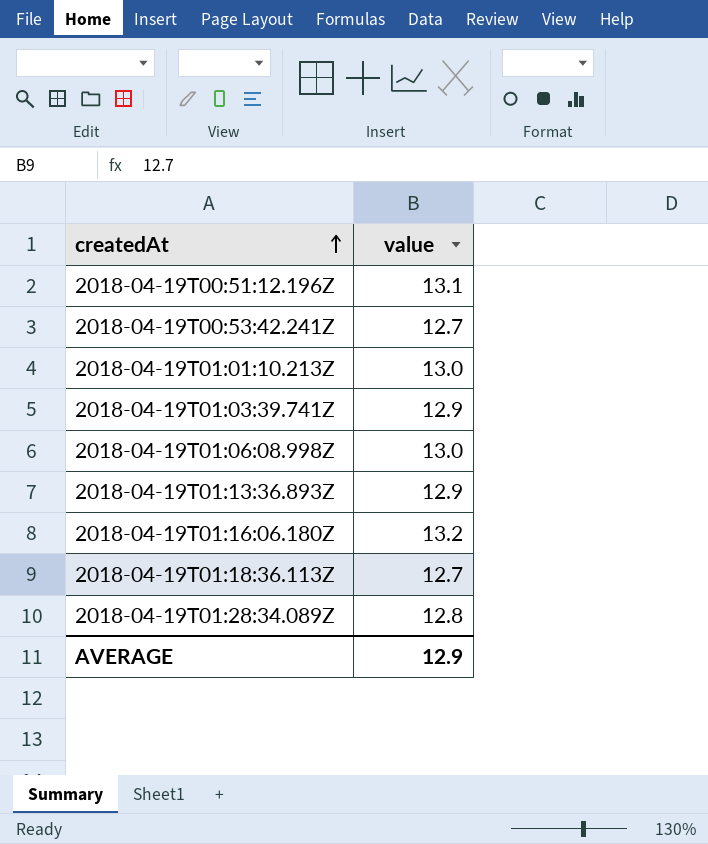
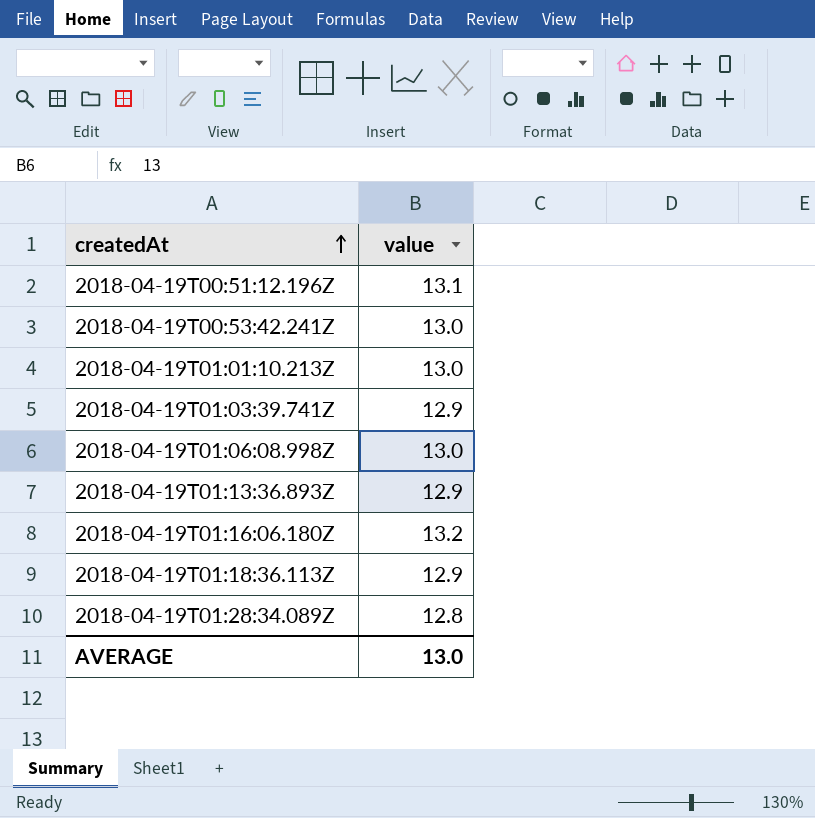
2018-04-19T00:53:42.241Z | value: 12.7 -> 13.0
2018-04-19T01:18:36.113Z | value: 12.7 -> 12.9
AVERAGE | value: 12.9 -> 13.0

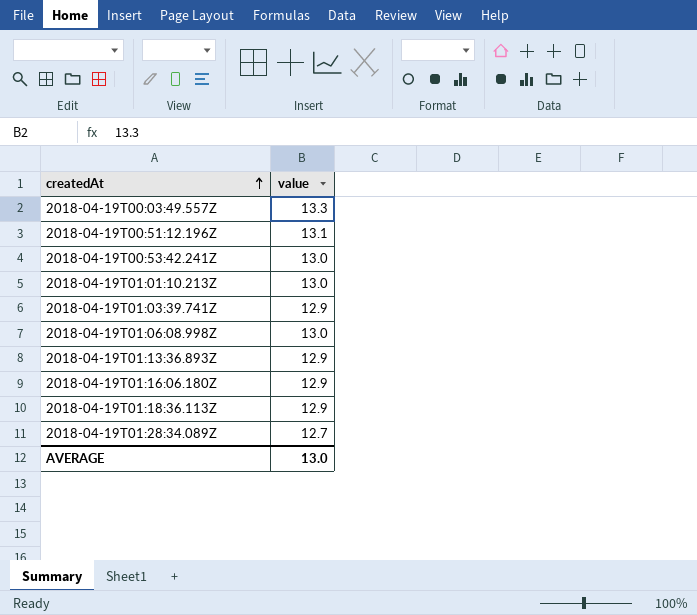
row 2018-04-19T00:03:49.557Z: none -> 13.3
2018-04-19T01:16:06.180Z | value: 13.2 -> 12.9
2018-04-19T01:28:34.089Z | value: 12.8 -> 12.7

